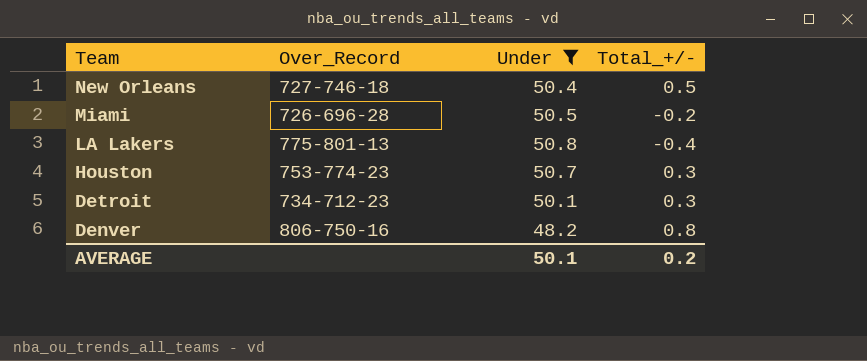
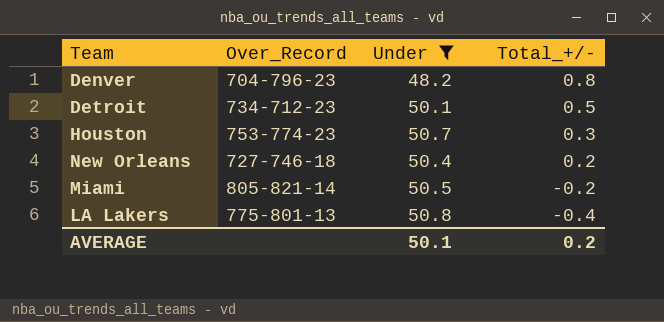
row order: Team descending -> Total_+/- descending
Denver | Over_Record: 806-750-16 -> 704-796-23
Detroit | Total_+/-: 0.3 -> 0.5
New Orleans | Total_+/-: 0.5 -> 0.2
Miami | Over_Record: 726-696-28 -> 805-821-14

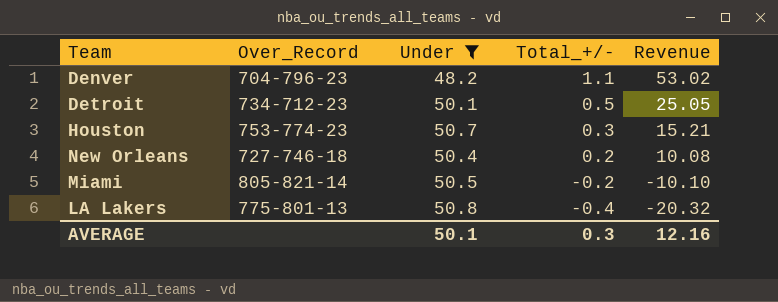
column Revenue | formula: none -> [Under] * [Total_+/-]
Denver | Total_+/-: 0.8 -> 1.1
AVERAGE | Total_+/-: 0.2 -> 0.3

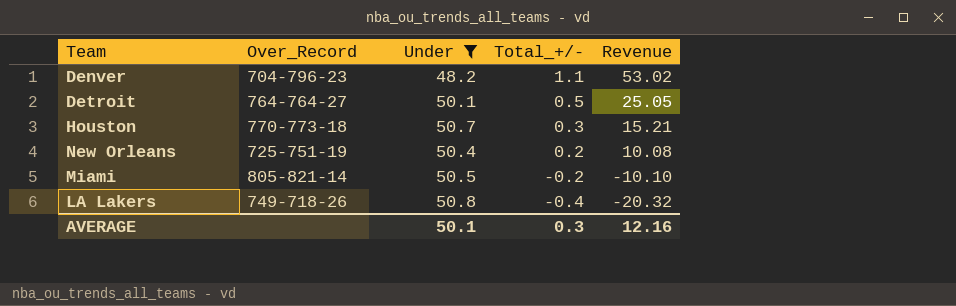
Detroit | Over_Record: 734-712-23 -> 764-764-27
Houston | Over_Record: 753-774-23 -> 770-773-18
New Orleans | Over_Record: 727-746-18 -> 725-751-19
LA Lakers | Over_Record: 775-801-13 -> 749-718-26

